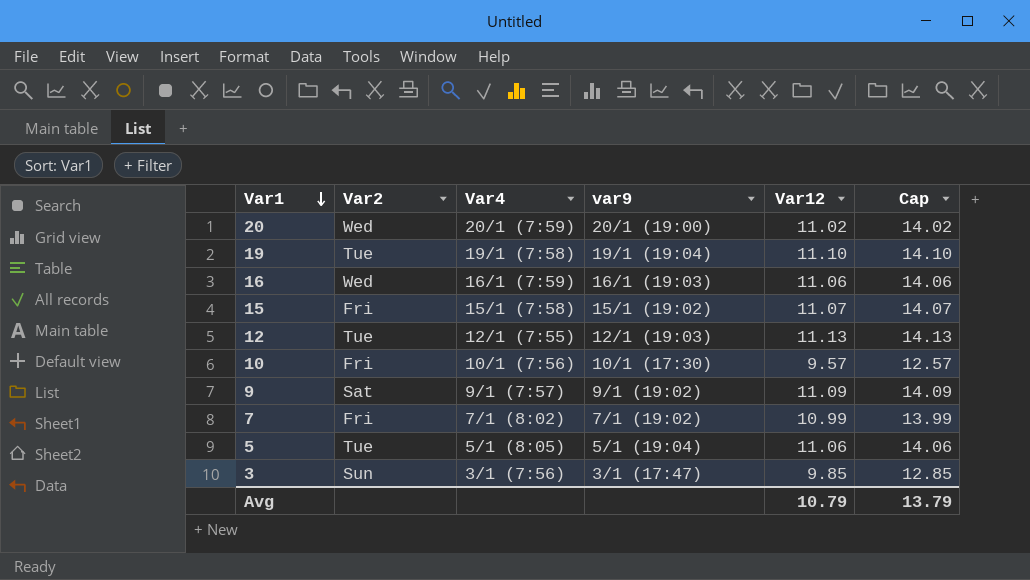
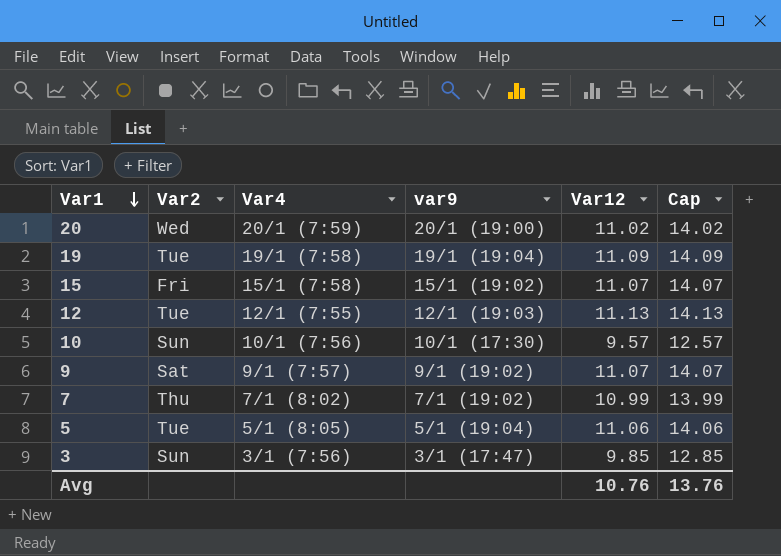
row 16: Wed | 16/1 (7:59) | 16/1 (19:03) | 11.06 | 14.06 -> none
19 | Var12: 11.10 -> 11.09
19 | Cap: 14.10 -> 14.09
10 | Var2: Fri -> Sun
9 | Var12: 11.09 -> 11.07
9 | Cap: 14.09 -> 14.07
7 | Var2: Fri -> Thu
Avg | Var12: 10.79 -> 10.76
Avg | Cap: 13.79 -> 13.76

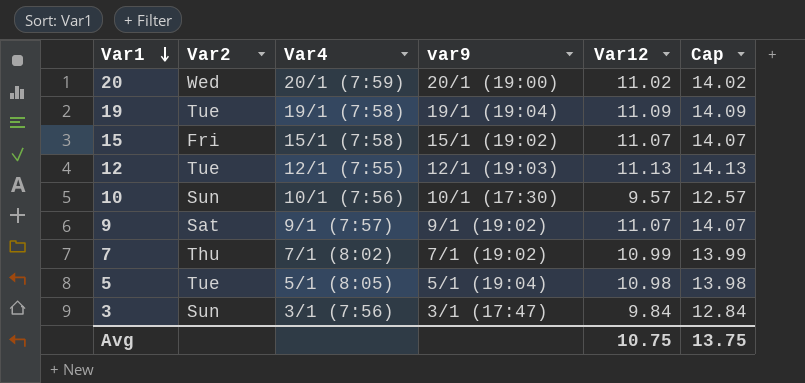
5 | Var12: 11.06 -> 10.98
5 | Cap: 14.06 -> 13.98
3 | Var12: 9.85 -> 9.84
3 | Cap: 12.85 -> 12.84
Avg | Var12: 10.76 -> 10.75
Avg | Cap: 13.76 -> 13.75

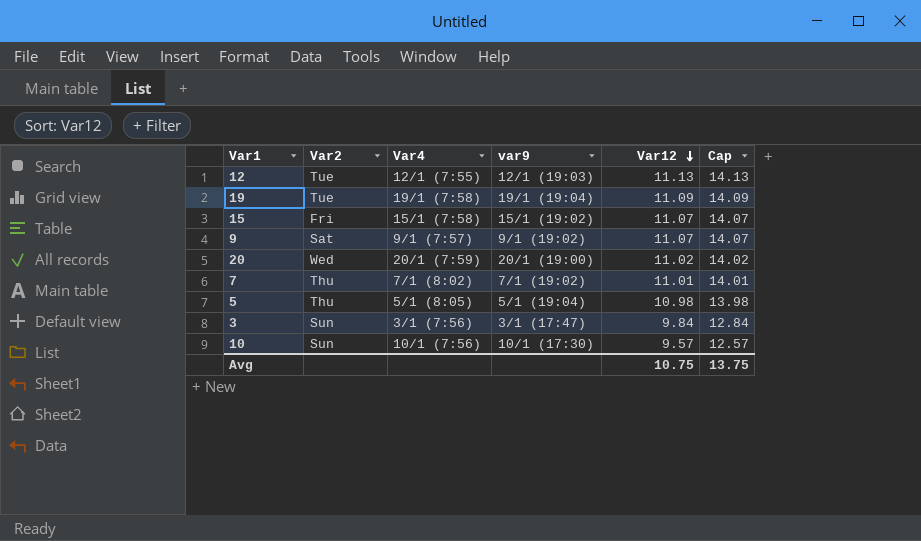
row order: Var1 descending -> Var12 descending
7 | Var12: 10.99 -> 11.01
7 | Cap: 13.99 -> 14.01
5 | Var2: Tue -> Thu

